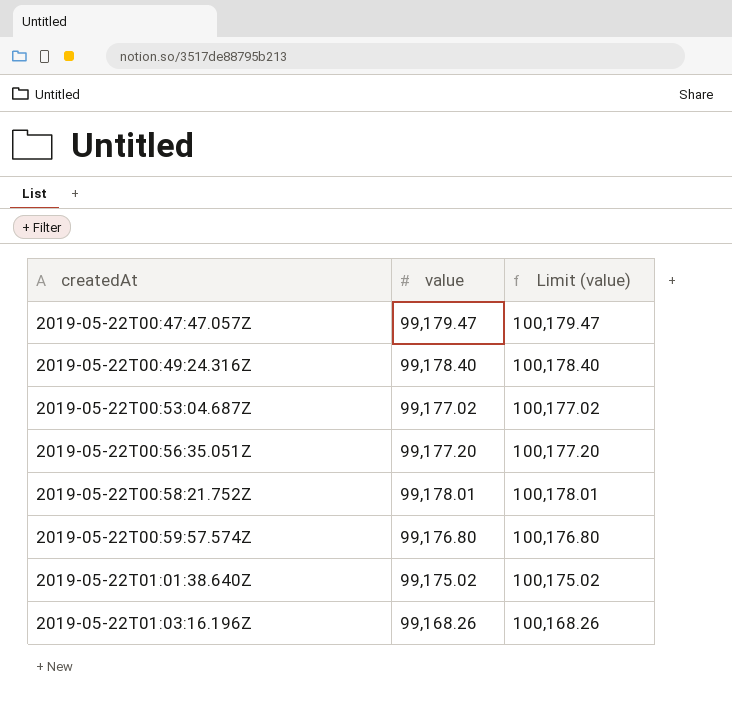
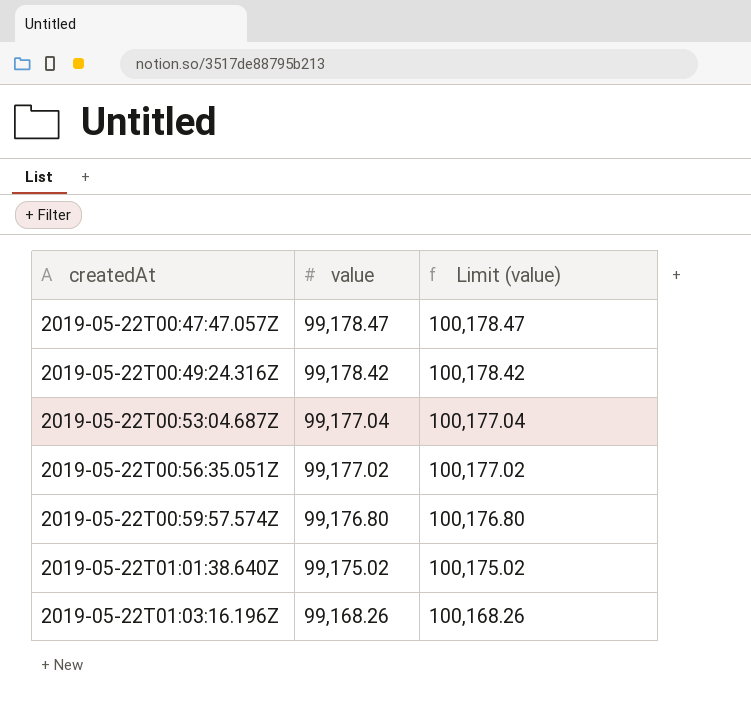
row 2019-05-22T00:58:21.752Z: 99,178.01 | 100,178.01 -> none
2019-05-22T00:47:47.057Z | value: 99,179.47 -> 99,178.47
2019-05-22T00:47:47.057Z | Limit (value): 100,179.47 -> 100,178.47
2019-05-22T00:49:24.316Z | value: 99,178.40 -> 99,178.42
2019-05-22T00:49:24.316Z | Limit (value): 100,178.40 -> 100,178.42
2019-05-22T00:53:04.687Z | value: 99,177.02 -> 99,177.04
2019-05-22T00:53:04.687Z | Limit (value): 100,177.02 -> 100,177.04
2019-05-22T00:56:35.051Z | value: 99,177.20 -> 99,177.02
2019-05-22T00:56:35.051Z | Limit (value): 100,177.20 -> 100,177.02

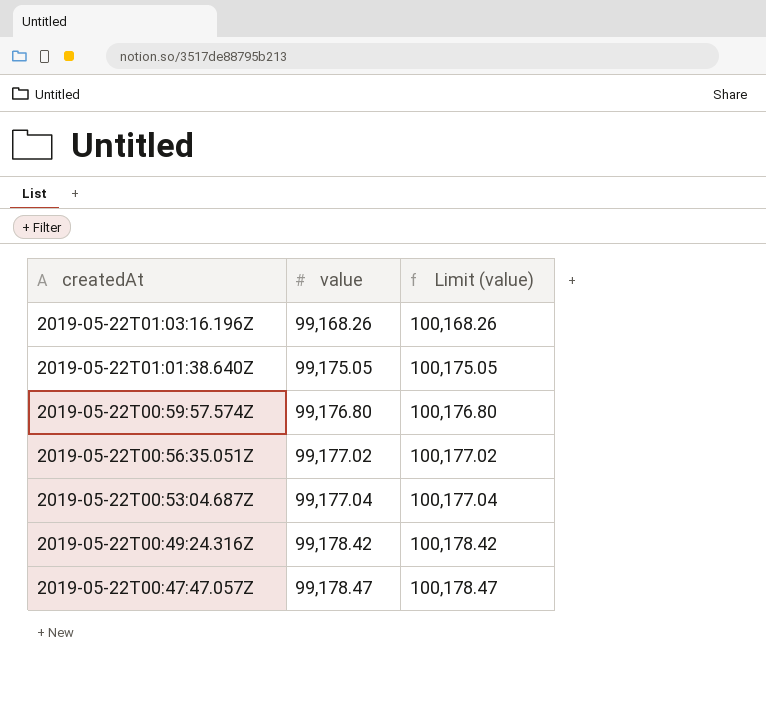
row order: createdAt ascending -> createdAt descending
2019-05-22T01:01:38.640Z | value: 99,175.02 -> 99,175.05
2019-05-22T01:01:38.640Z | Limit (value): 100,175.02 -> 100,175.05

